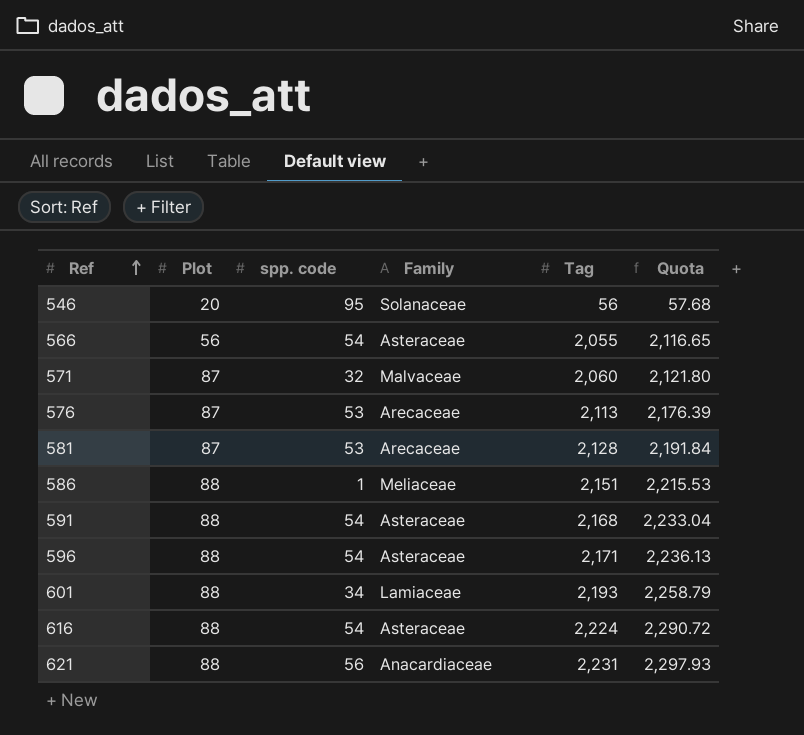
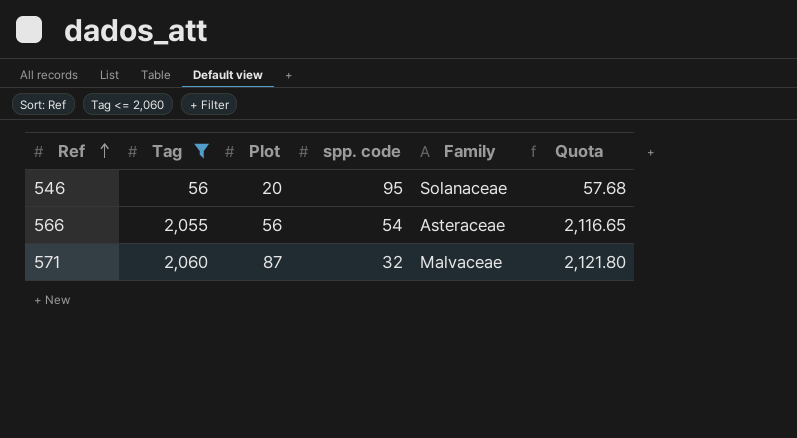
filter: none -> Tag <= 2,060
column Tag | position: 5 -> 2

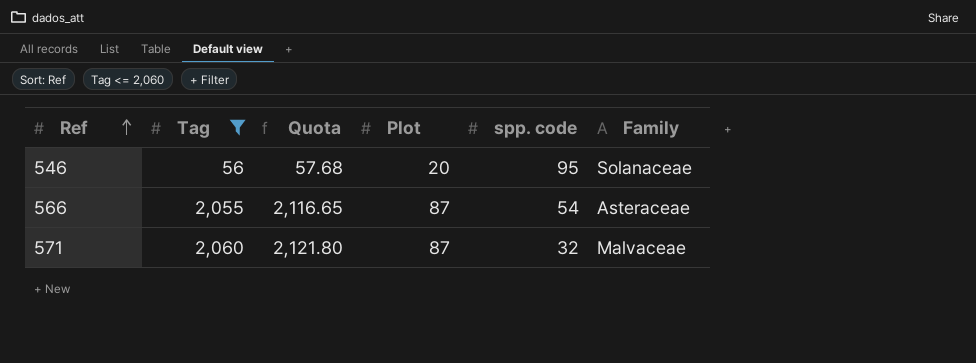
column Quota | position: 6 -> 3
566 | Plot: 56 -> 87

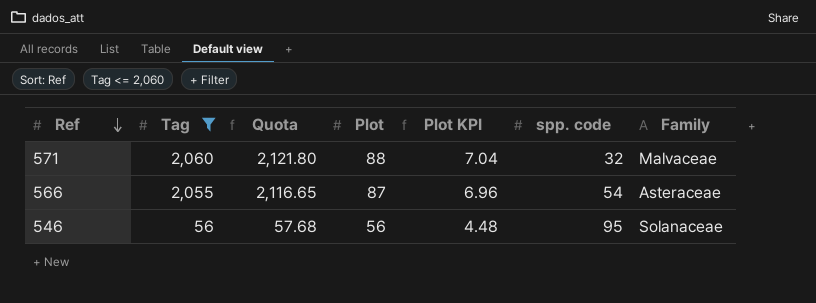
row order: Ref ascending -> Ref descending
column Plot KPI | formula: none -> [Plot] * 0.08
571 | Plot: 87 -> 88
546 | Plot: 20 -> 56

